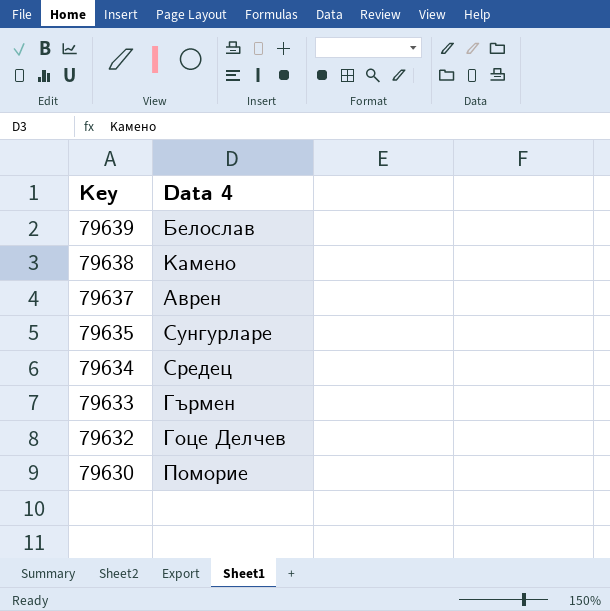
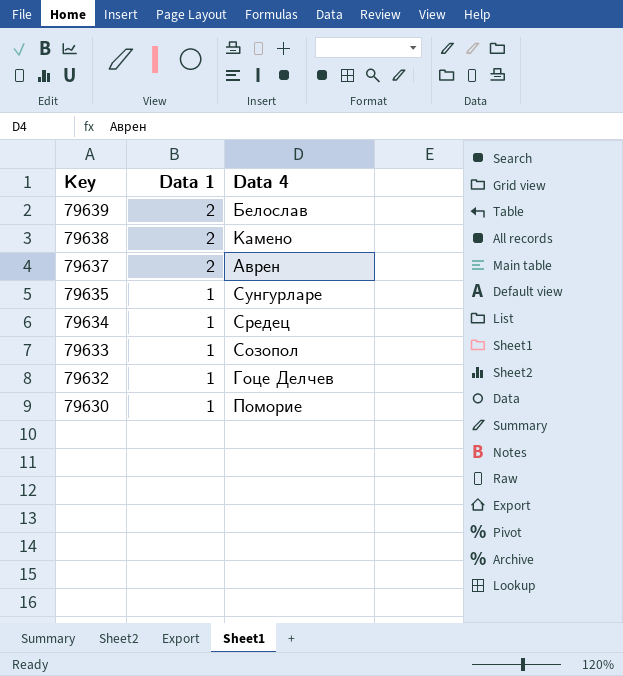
column Data 1 | position: none -> 2
79633 | Data 4: Гърмен -> Cозопол

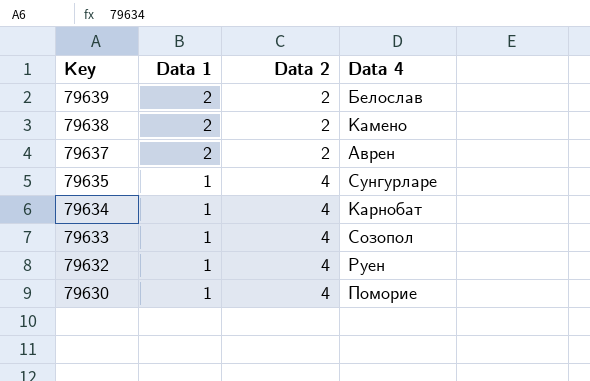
column Data 2 | position: none -> 3
79634 | Data 4: Средец -> Kарнобат
79632 | Data 4: Гоце Делчев -> Pуен

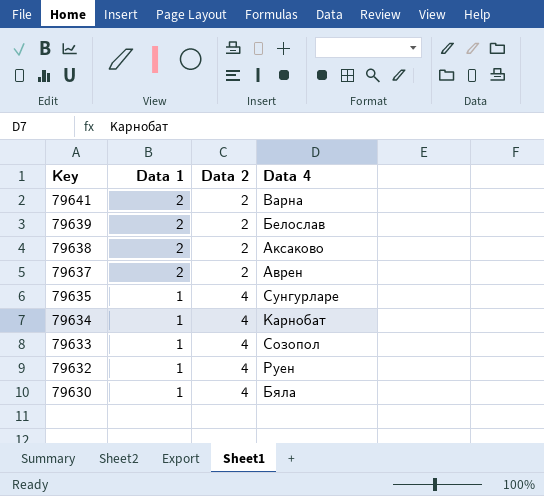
row 79641: none -> 2 | 2 | Bарна
79638 | Data 4: Kамено -> Aксаково
79630 | Data 4: Поморие -> Бяла

